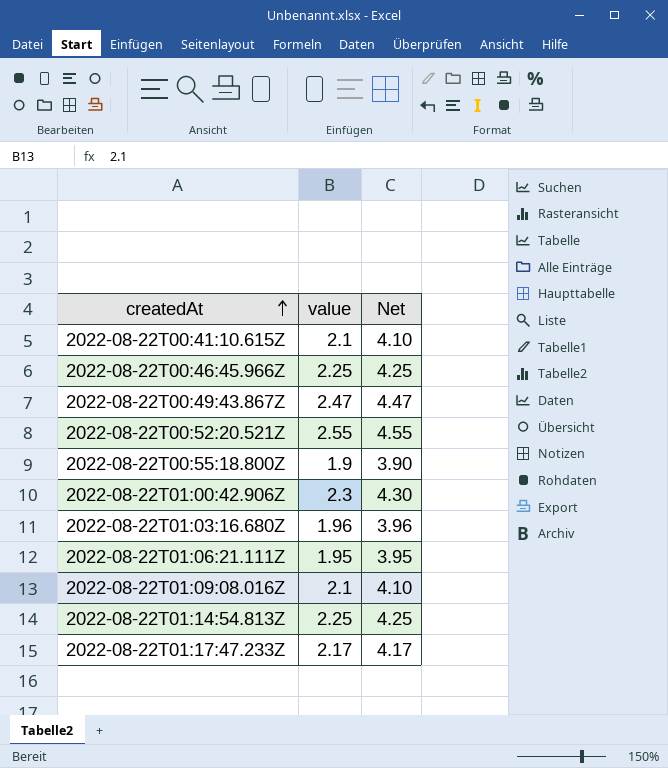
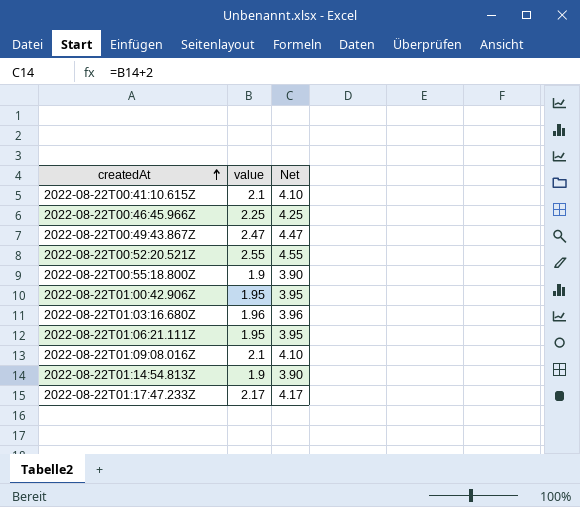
2022-08-22T01:00:42.906Z | value: 2.3 -> 1.95
2022-08-22T01:00:42.906Z | Net: 4.30 -> 3.95
2022-08-22T01:14:54.813Z | value: 2.25 -> 1.9
2022-08-22T01:14:54.813Z | Net: 4.25 -> 3.90

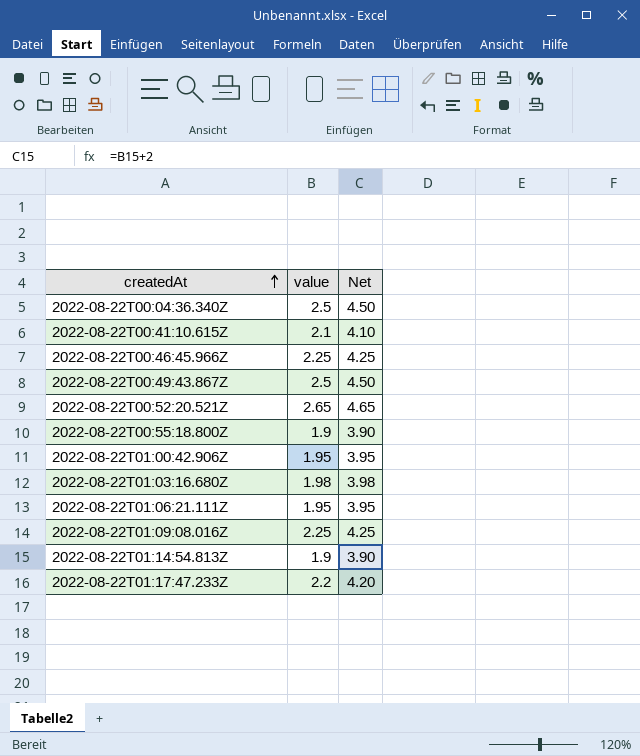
row 2022-08-22T00:04:36.340Z: none -> 2.5 | 4.50
2022-08-22T00:49:43.867Z | value: 2.47 -> 2.5
2022-08-22T00:49:43.867Z | Net: 4.47 -> 4.50
2022-08-22T00:52:20.521Z | value: 2.55 -> 2.65
2022-08-22T00:52:20.521Z | Net: 4.55 -> 4.65
2022-08-22T01:03:16.680Z | value: 1.96 -> 1.98
2022-08-22T01:03:16.680Z | Net: 3.96 -> 3.98
2022-08-22T01:09:08.016Z | value: 2.1 -> 2.25
2022-08-22T01:09:08.016Z | Net: 4.10 -> 4.25
2022-08-22T01:17:47.233Z | value: 2.17 -> 2.2
2022-08-22T01:17:47.233Z | Net: 4.17 -> 4.20

